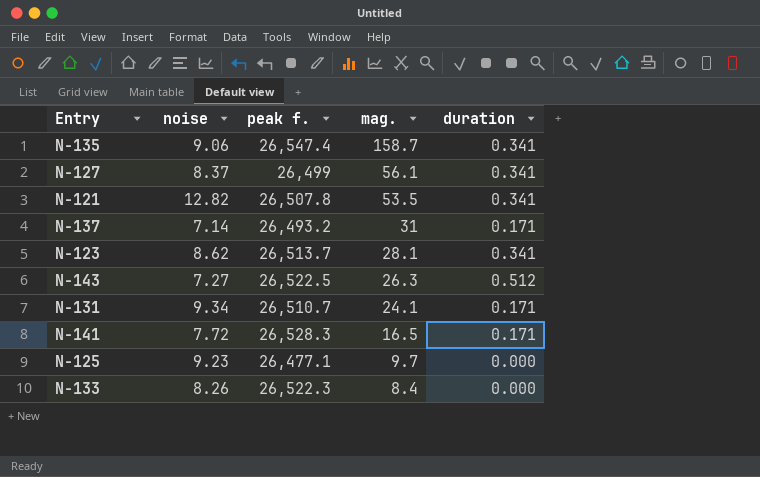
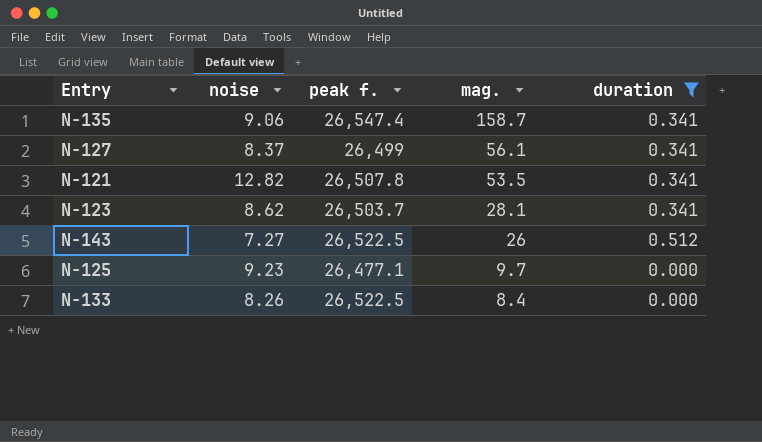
filter: none -> duration != 0.171
N-123 | peak f.: 26,513.7 -> 26,503.7
N-143 | mag.: 26.3 -> 26
N-133 | peak f.: 26,522.3 -> 26,522.5

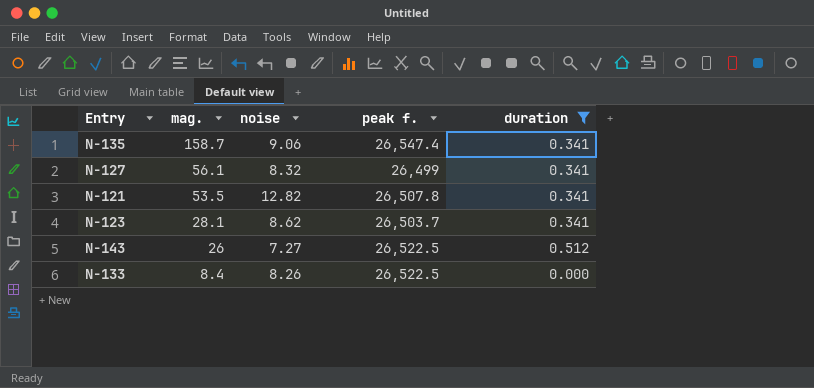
column mag. | position: 4 -> 2
row N-125: 9.23 | 26,477.1 | 9.7 | 0.000 -> none
N-127 | noise: 8.37 -> 8.32

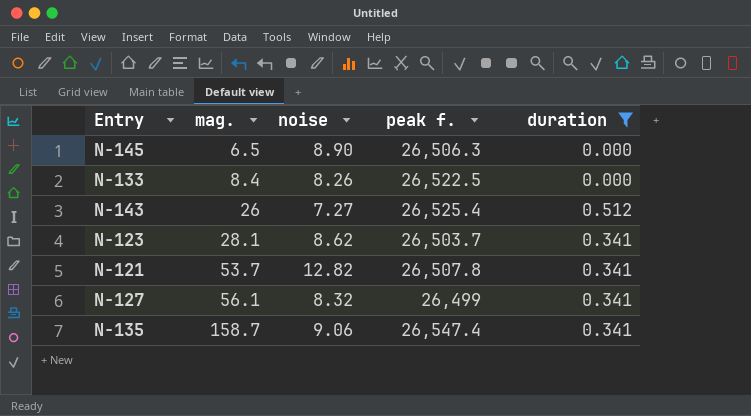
row order: mag. descending -> mag. ascending
row N-145: none -> 6.5 | 8.90 | 26,506.3 | 0.000
N-143 | peak f.: 26,522.5 -> 26,525.4
N-121 | mag.: 53.5 -> 53.7

